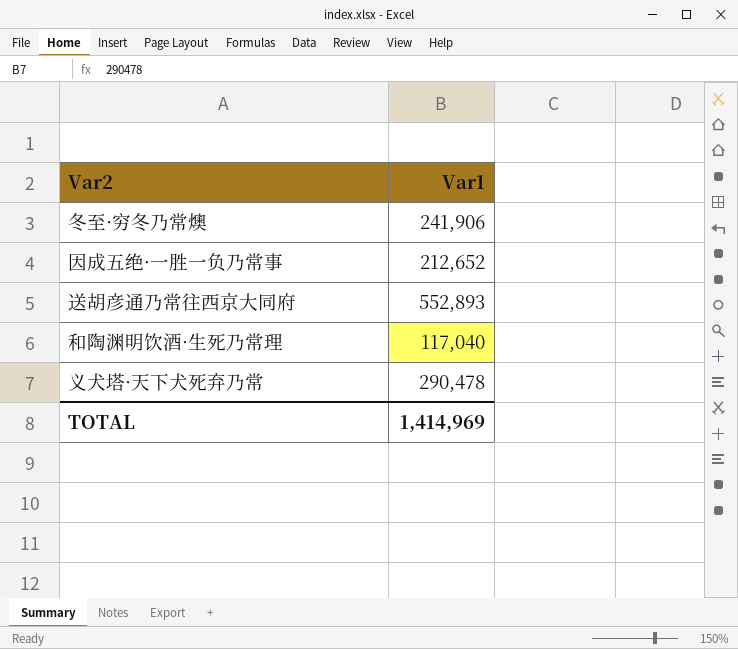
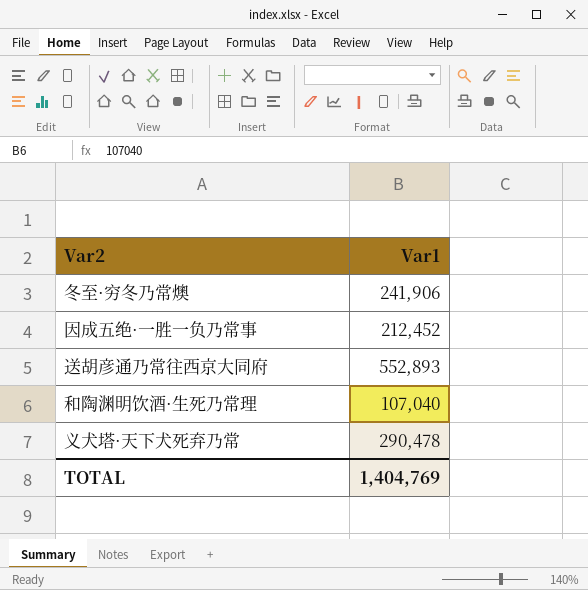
因成五绝·一胜一负乃常事 | Var1: 212,652 -> 212,452
和陶渊明饮酒·生死乃常理 | Var1: 117,040 -> 107,040
TOTAL | Var1: 1,414,969 -> 1,404,769

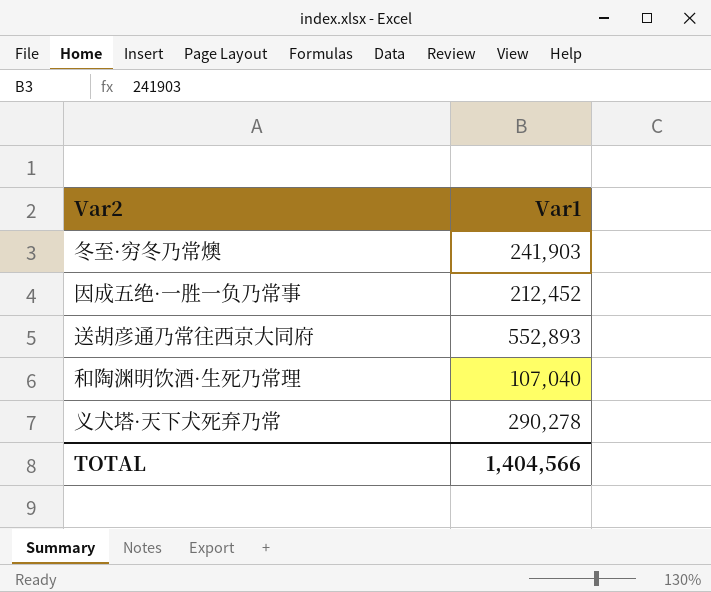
冬至·穷冬乃常燠 | Var1: 241,906 -> 241,903
义犬塔·天下犬死弃乃常 | Var1: 290,478 -> 290,278
TOTAL | Var1: 1,404,769 -> 1,404,566

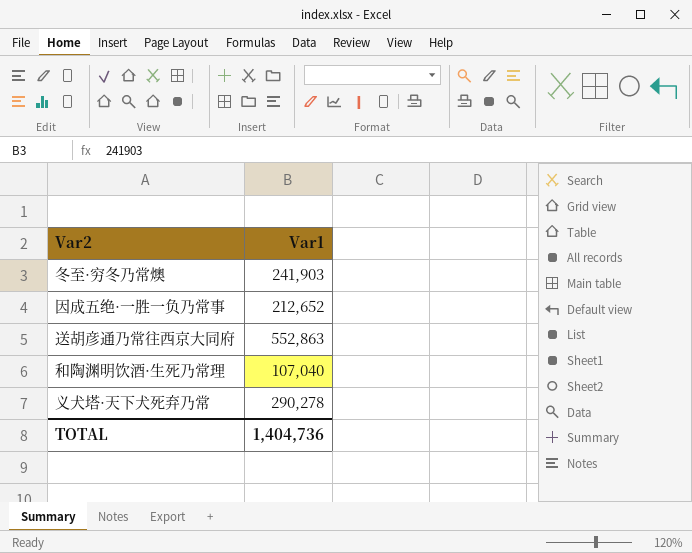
因成五绝·一胜一负乃常事 | Var1: 212,452 -> 212,652
送胡彦通乃常往西京大同府 | Var1: 552,893 -> 552,863
TOTAL | Var1: 1,404,566 -> 1,404,736

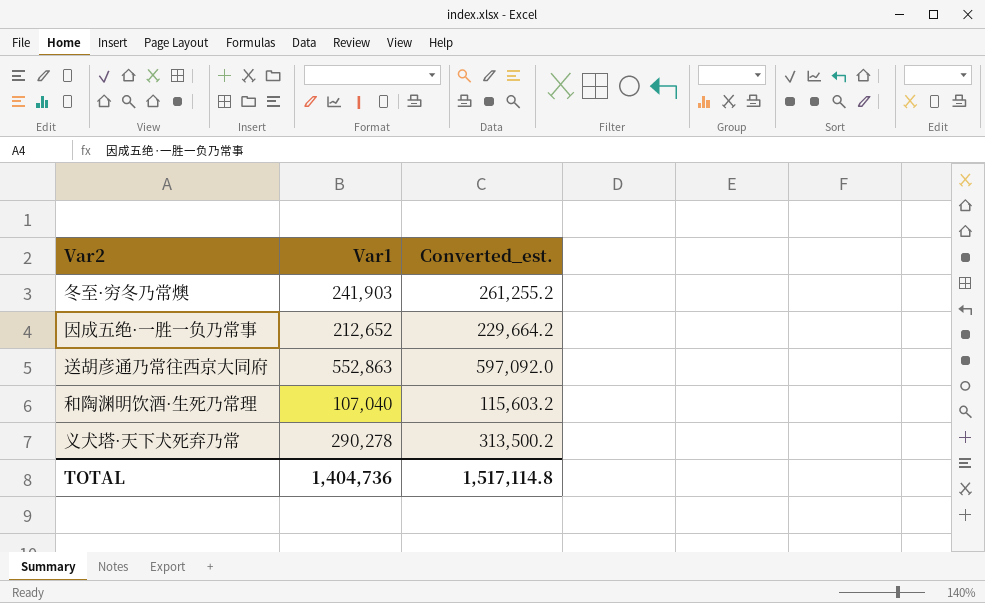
column Converted_est. | formula: none -> [Var1] * 1.08

